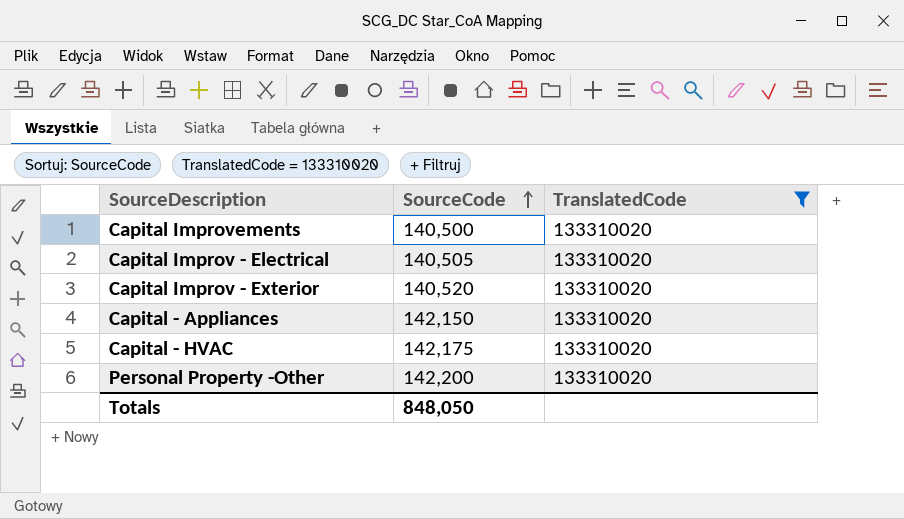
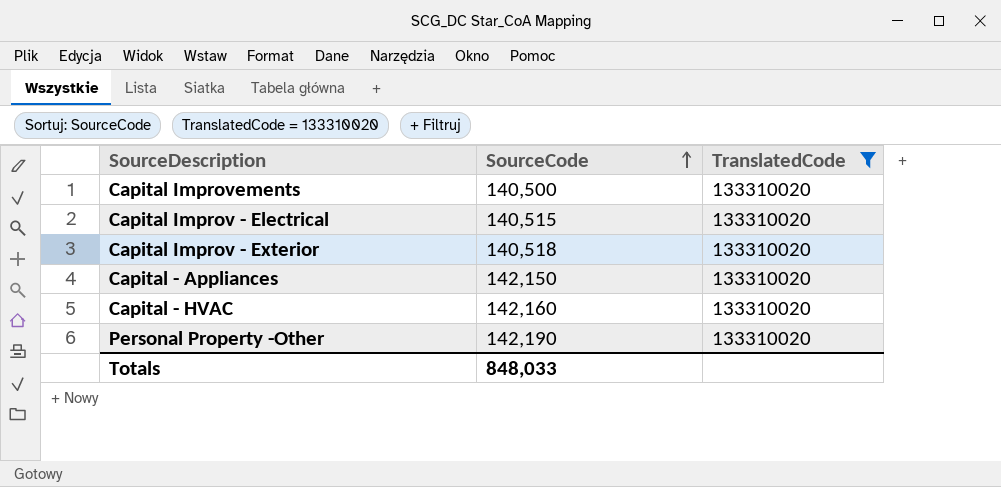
Capital Improv - Electrical | SourceCode: 140,505 -> 140,515
Capital Improv - Exterior | SourceCode: 140,520 -> 140,518
Capital - HVAC | SourceCode: 142,175 -> 142,160
Personal Property -Other | SourceCode: 142,200 -> 142,190
Totals | SourceCode: 848,050 -> 848,033

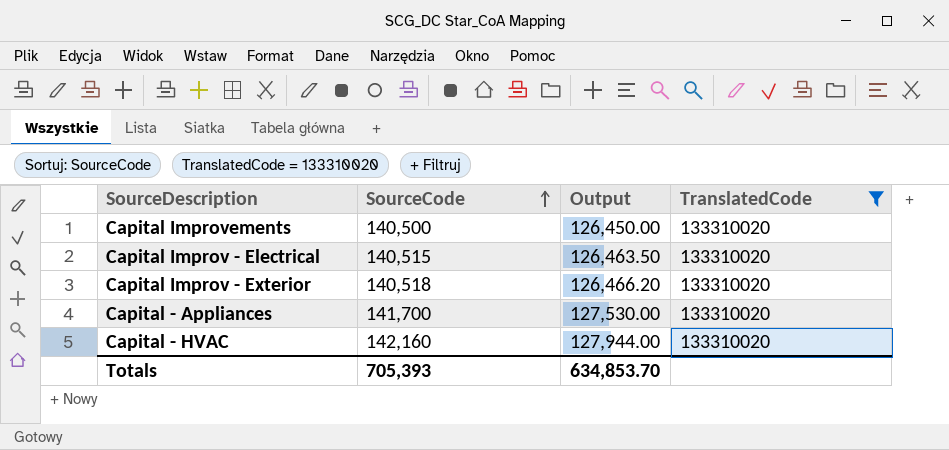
column Output | formula: none -> [SourceCode] * 0.9
row Personal Property -Other: 142,190 | 133310020 -> none
Capital - Appliances | SourceCode: 142,150 -> 141,700
Totals | SourceCode: 848,033 -> 705,393

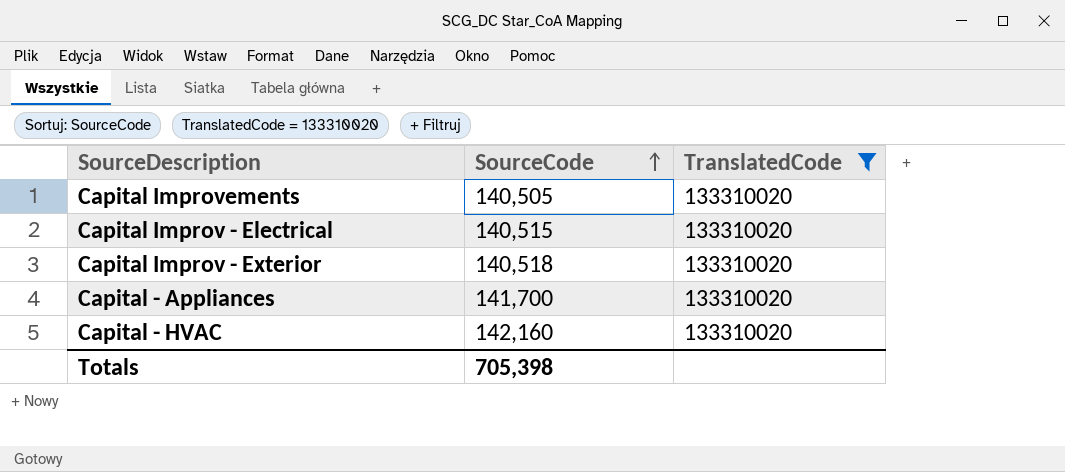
column Output | formula: [SourceCode] * 0.9 -> none
Capital Improvements | SourceCode: 140,500 -> 140,505
Totals | SourceCode: 705,393 -> 705,398

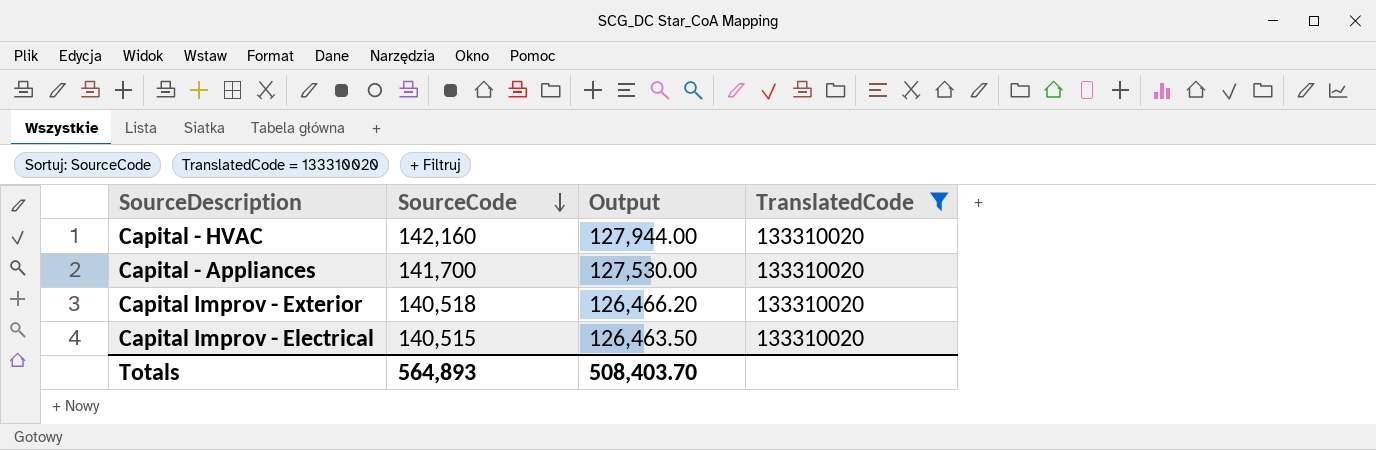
row order: SourceCode ascending -> SourceCode descending
column Output | formula: none -> [SourceCode] * 0.9
row Capital Improvements: 140,505 | 133310020 -> none
Totals | SourceCode: 705,398 -> 564,893

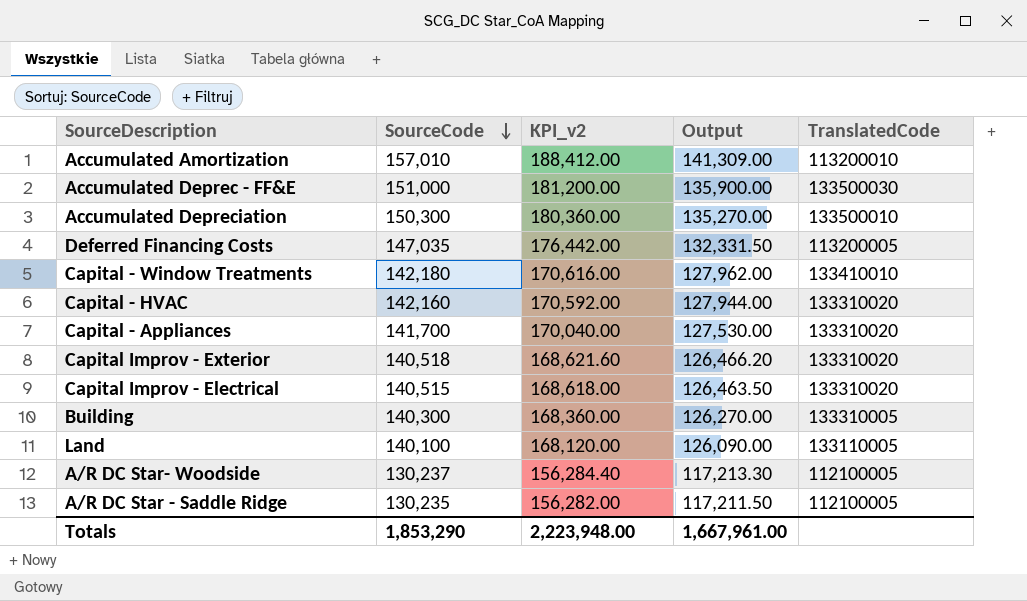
filter: TranslatedCode = 133310020 -> none
column KPI_v2 | formula: none -> [SourceCode] * 1.2
Totals | SourceCode: 564,893 -> 1,853,290
Totals | Output: 508,403.70 -> 1,667,961.00

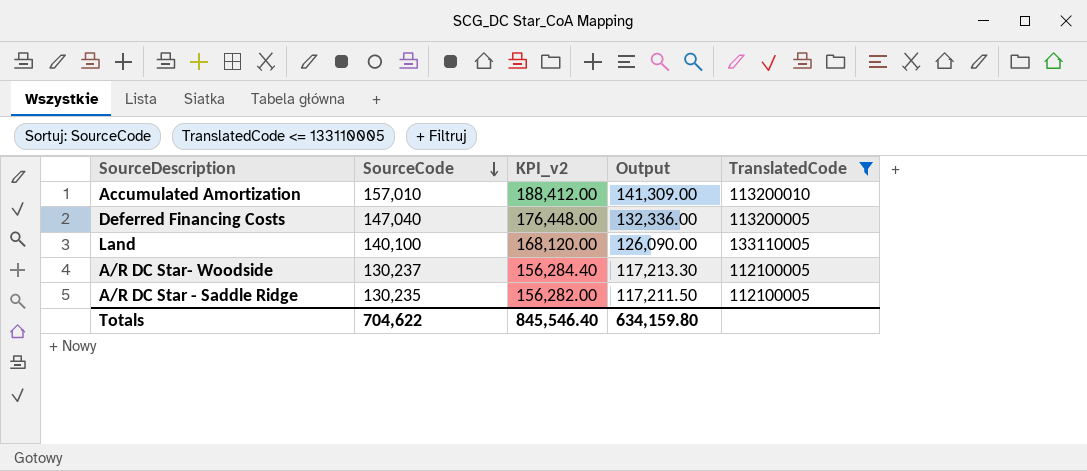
filter: none -> TranslatedCode <= 133110005
Deferred Financing Costs | SourceCode: 147,035 -> 147,040
Deferred Financing Costs | KPI_v2: 176,442.00 -> 176,448.00
Deferred Financing Costs | Output: 132,331.50 -> 132,336.00
Totals | SourceCode: 1,853,290 -> 704,622
Totals | KPI_v2: 2,223,948.00 -> 845,546.40
Totals | Output: 1,667,961.00 -> 634,159.80

